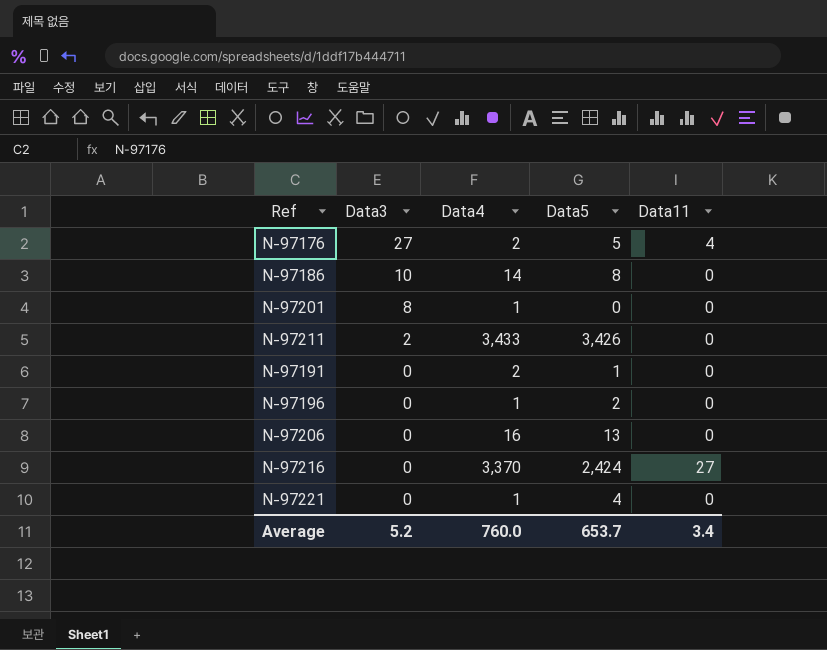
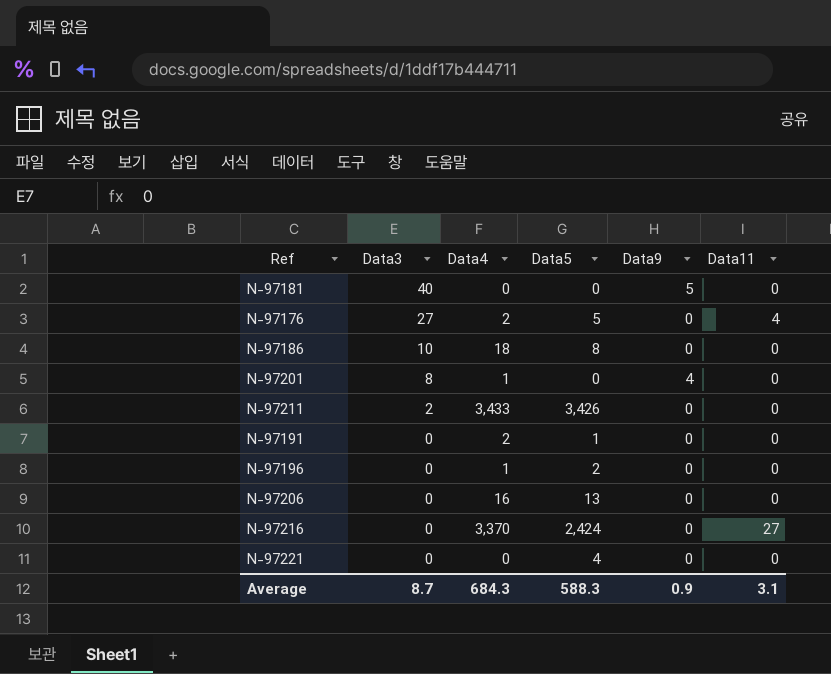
column Data9 | position: none -> 5
row N-97181: none -> 40 | 0 | 0 | 5 | 0
N-97186 | Data4: 14 -> 18
N-97221 | Data4: 1 -> 0
Average | Data3: 5.2 -> 8.7
Average | Data4: 760.0 -> 684.3
Average | Data5: 653.7 -> 588.3
Average | Data11: 3.4 -> 3.1

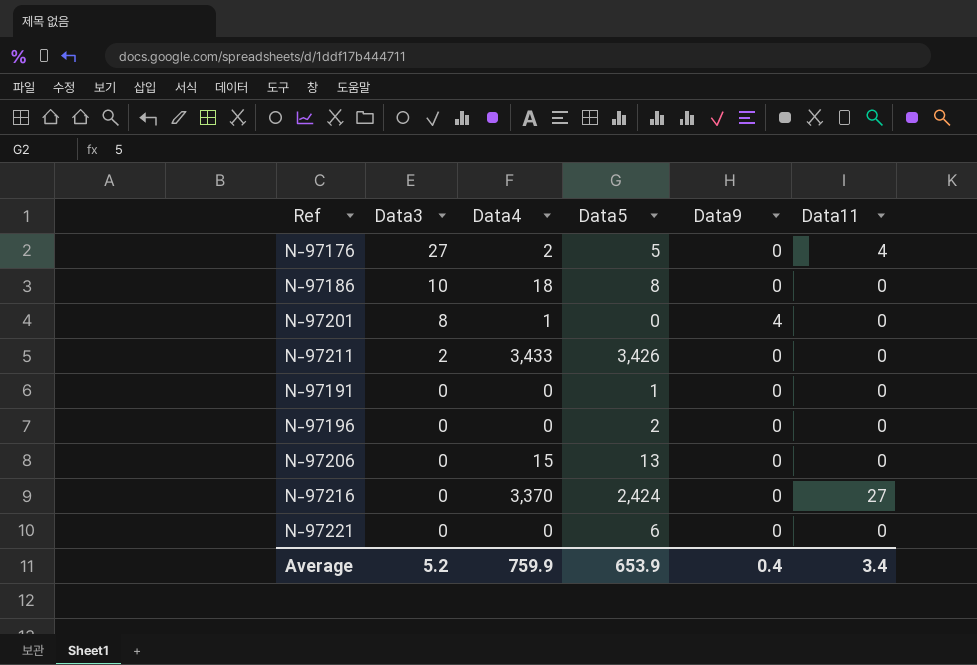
row N-97181: 40 | 0 | 0 | 5 | 0 -> none
N-97191 | Data4: 2 -> 0
N-97196 | Data4: 1 -> 0
N-97206 | Data4: 16 -> 15
N-97221 | Data5: 4 -> 6
Average | Data3: 8.7 -> 5.2
Average | Data4: 684.3 -> 759.9
Average | Data5: 588.3 -> 653.9
Average | Data9: 0.9 -> 0.4
Average | Data11: 3.1 -> 3.4

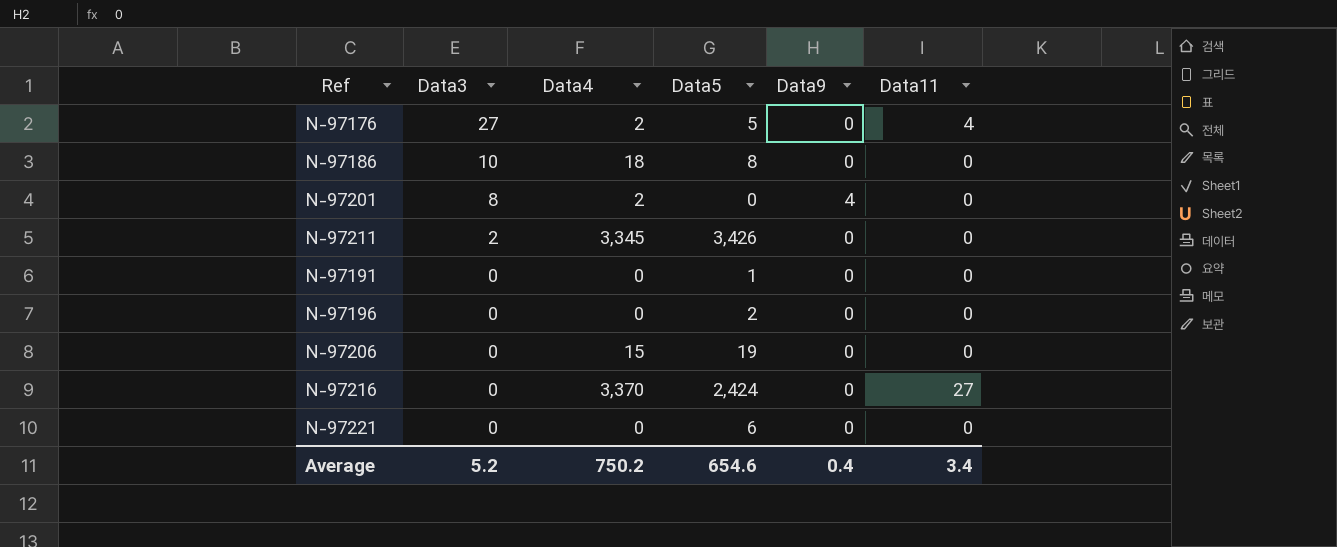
N-97201 | Data4: 1 -> 2
N-97211 | Data4: 3,433 -> 3,345
N-97206 | Data5: 13 -> 19
Average | Data4: 759.9 -> 750.2
Average | Data5: 653.9 -> 654.6

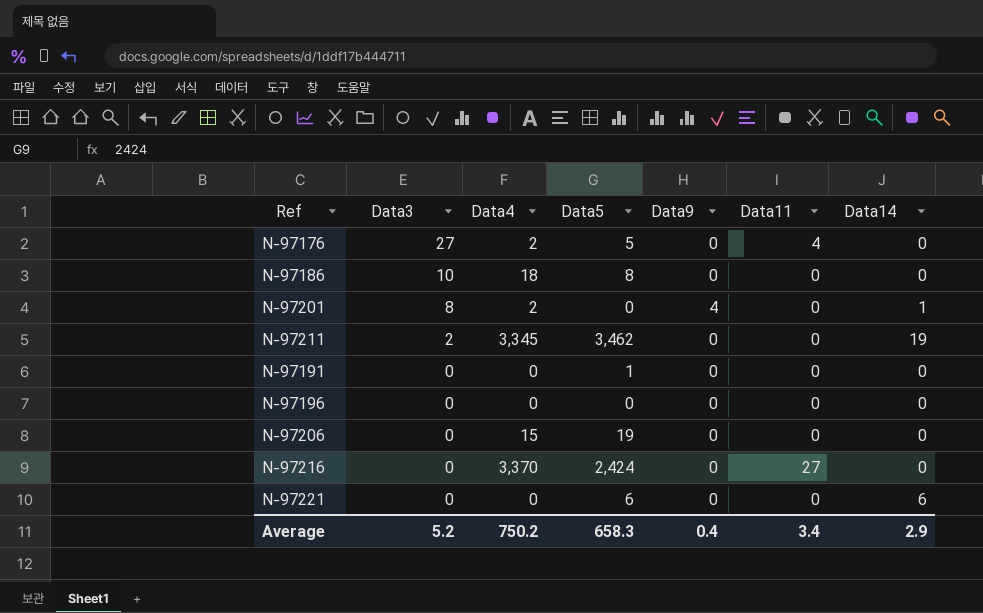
column Data14 | position: none -> 7
N-97211 | Data5: 3,426 -> 3,462
N-97196 | Data5: 2 -> 0
Average | Data5: 654.6 -> 658.3

